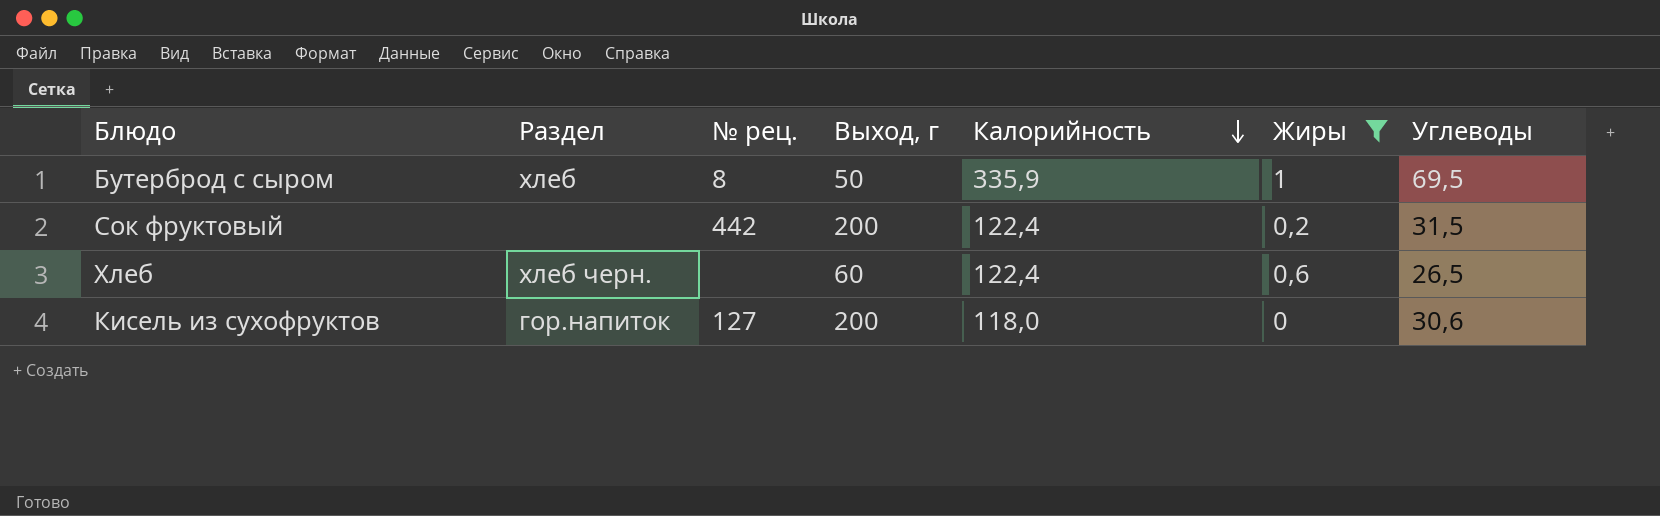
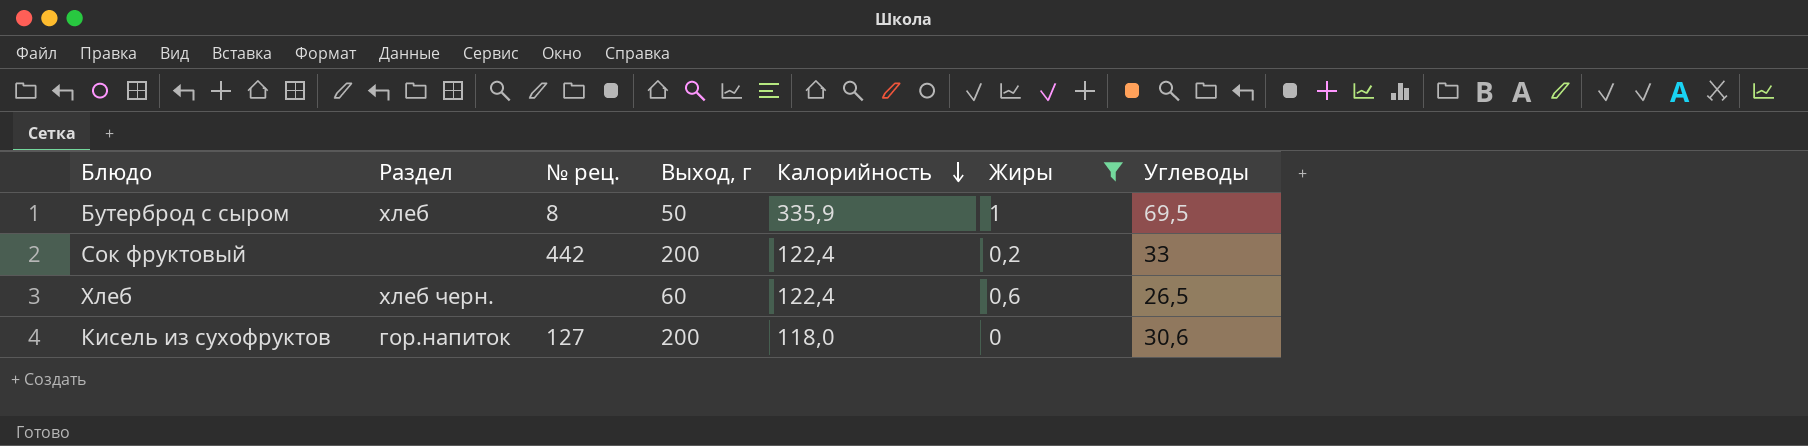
Сок фруктовый | Углеводы: 31,5 -> 33

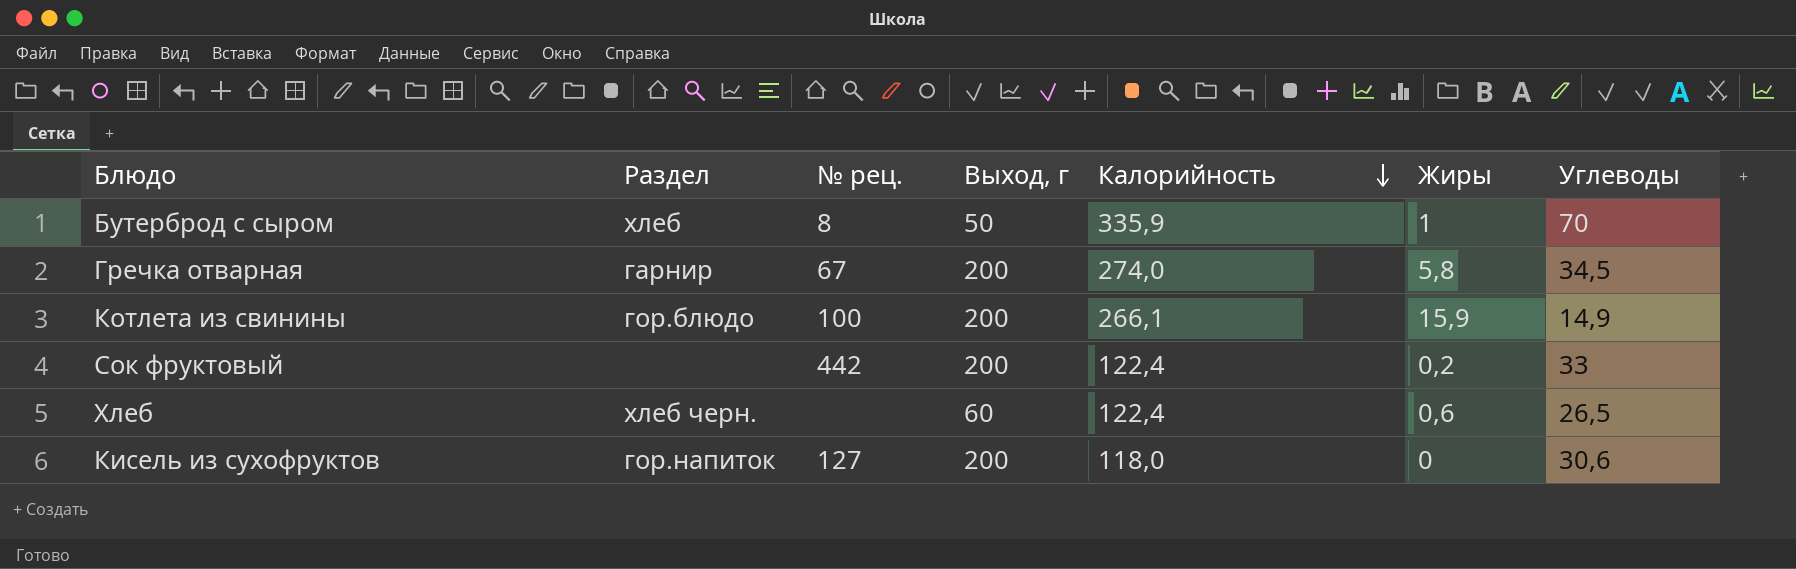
filter: Жиры <= 1 -> none
Бутерброд с сыром | Углеводы: 69,5 -> 70

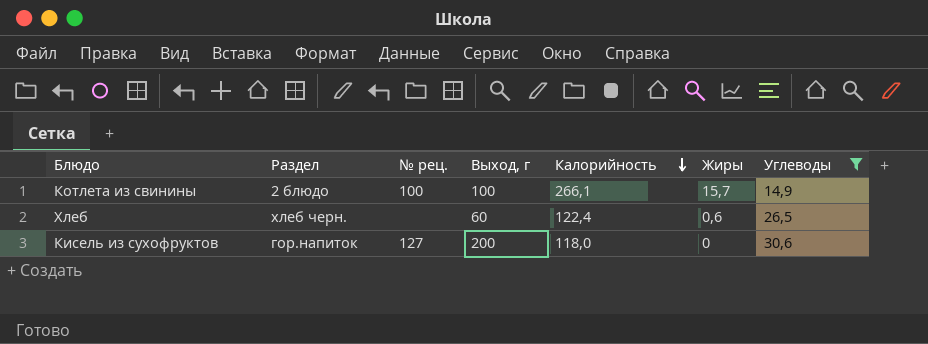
filter: none -> Углеводы <= 30,6
Котлета из свинины | Раздел: гор.блюдо -> 2 блюдо
Котлета из свинины | Выход, г: 200 -> 100
Котлета из свинины | Жиры: 15,9 -> 15,7

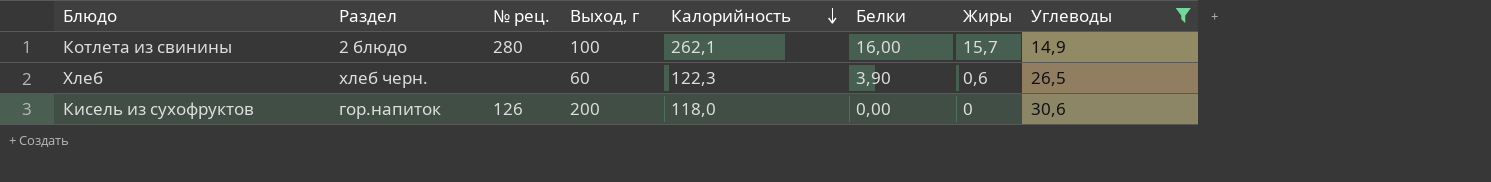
column Белки | position: none -> 6
Котлета из свинины | № рец.: 100 -> 280
Котлета из свинины | Калорийность: 266,1 -> 262,1
Хлеб | Калорийность: 122,4 -> 122,3
Кисель из сухофруктов | № рец.: 127 -> 126

